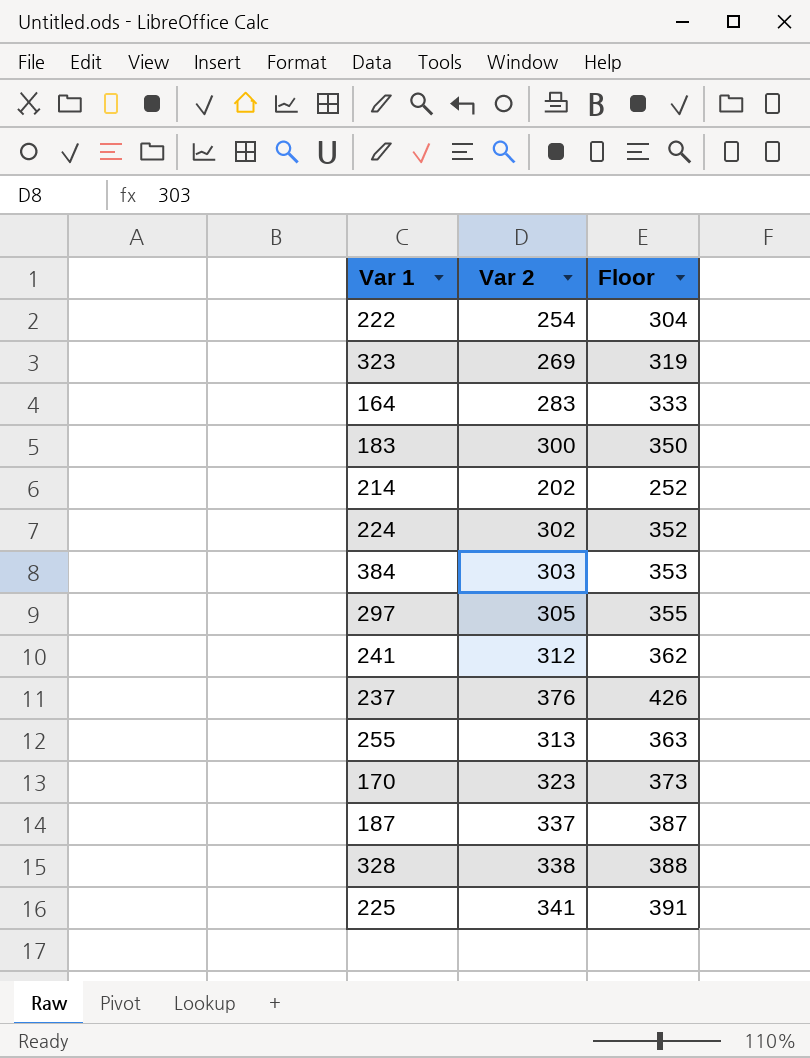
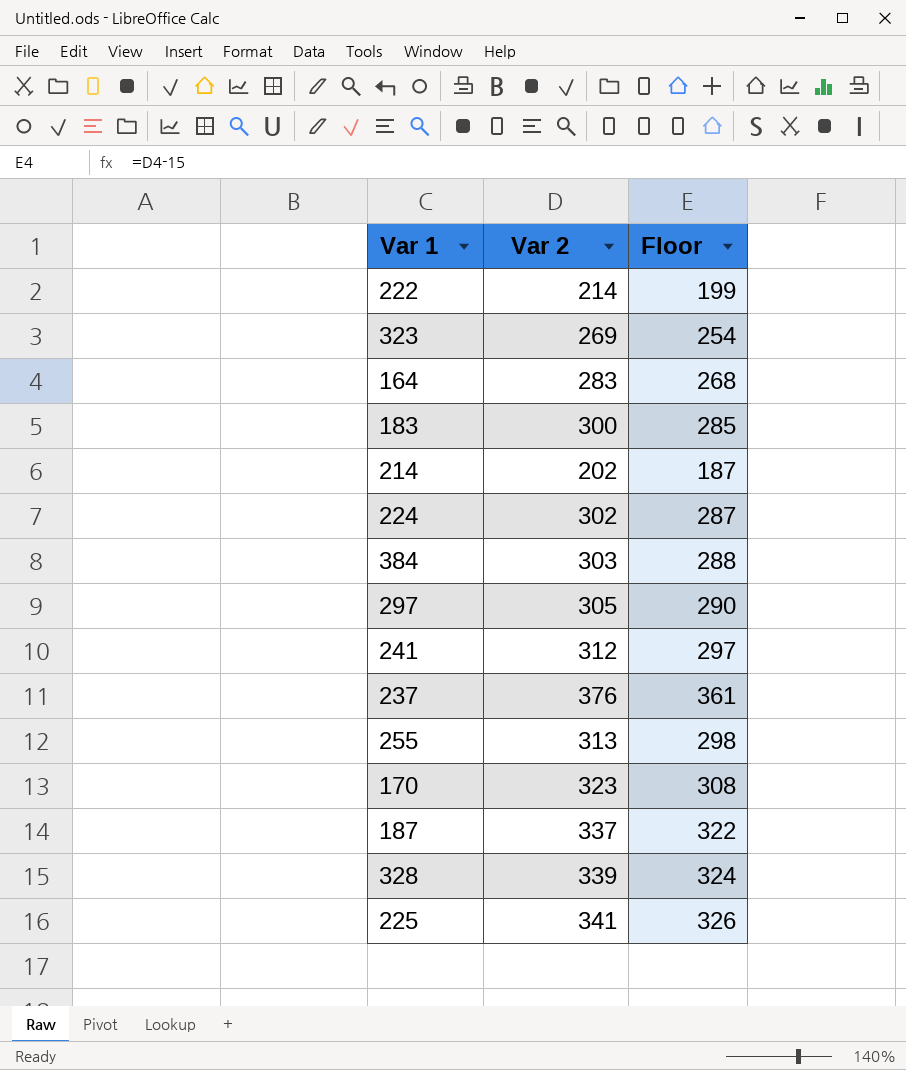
column Floor | formula: [Var 2] + 50 -> [Var 2] - 15
222 | Var 2: 254 -> 214
328 | Var 2: 338 -> 339

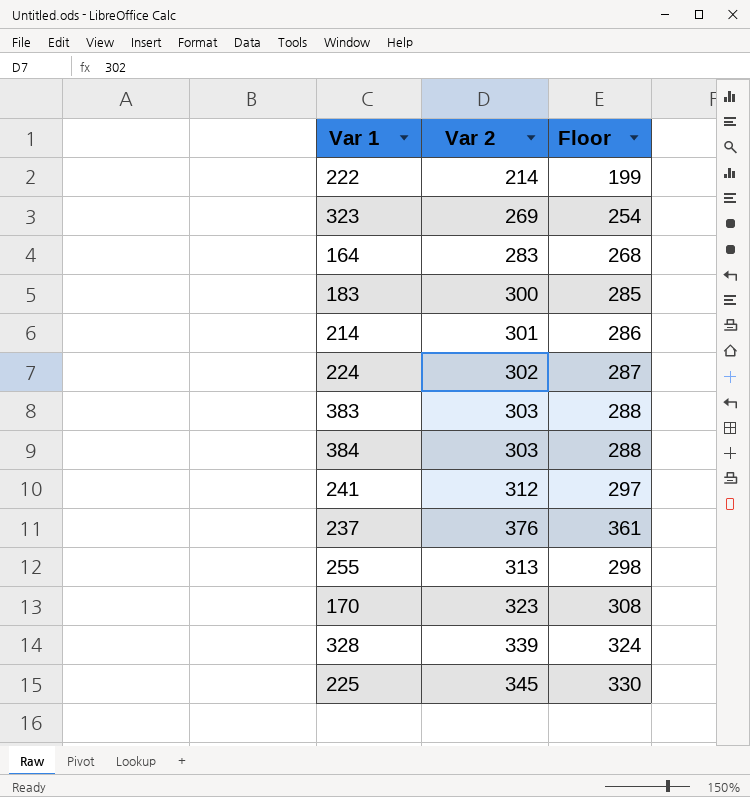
row 297: 305 | 290 -> none
row 187: 337 | 322 -> none
214 | Var 2: 202 -> 301
214 | Floor: 187 -> 286
row 383: none -> 303 | 288
225 | Var 2: 341 -> 345
225 | Floor: 326 -> 330

